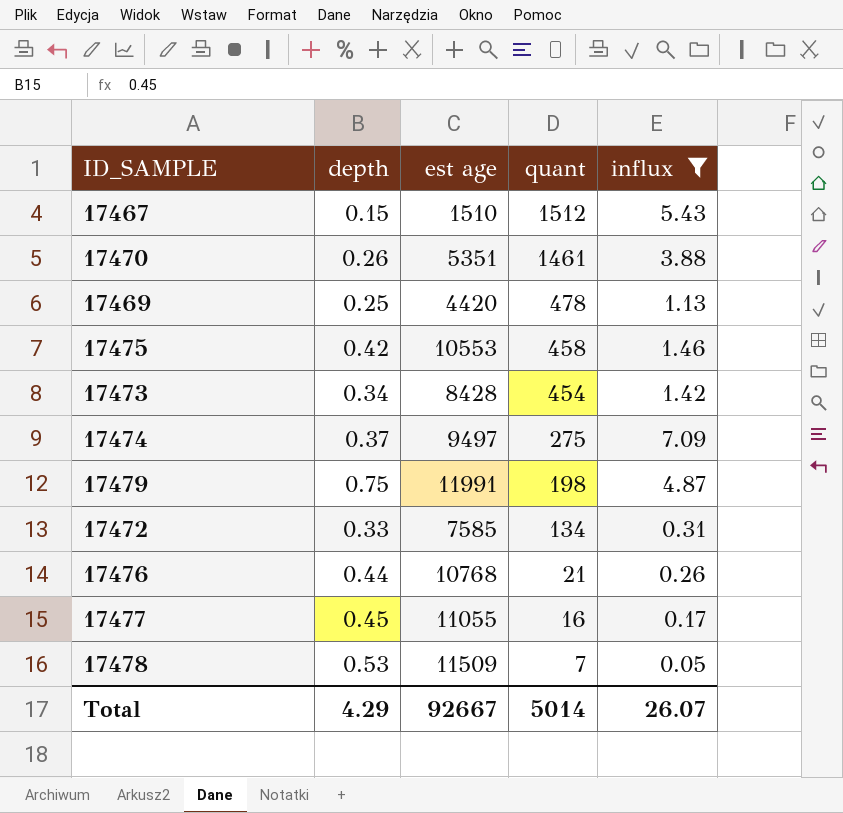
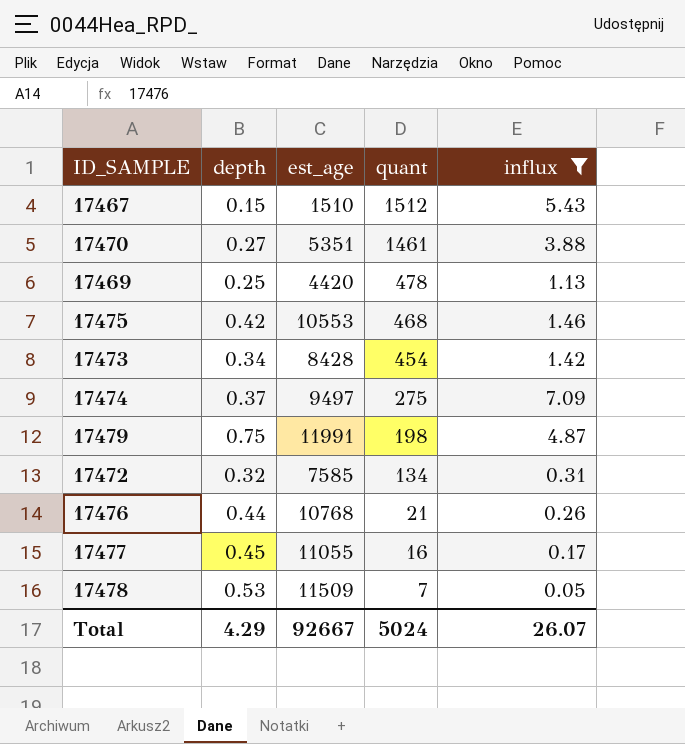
column name: est age -> est_age
17470 | depth: 0.26 -> 0.27
17475 | quant: 458 -> 468
17472 | depth: 0.33 -> 0.32
Total | quant: 5014 -> 5024

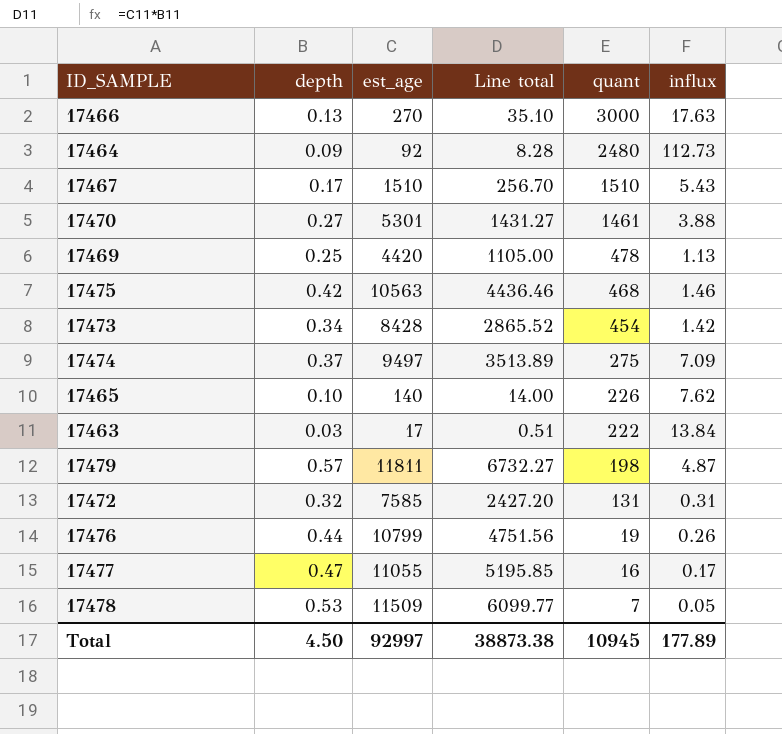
filter: influx <= 7.09 -> none
column Line total | formula: none -> [depth] * [est_age]
17467 | depth: 0.15 -> 0.17
17467 | quant: 1512 -> 1510
17470 | est_age: 5351 -> 5301
17475 | est_age: 10553 -> 10563
17479 | depth: 0.75 -> 0.57
17479 | est_age: 11991 -> 11811
17472 | quant: 134 -> 131
17476 | est_age: 10768 -> 10799
17476 | quant: 21 -> 19
17477 | depth: 0.45 -> 0.47
Total | depth: 4.29 -> 4.50
Total | est_age: 92667 -> 92997
Total | quant: 5024 -> 10945
Total | influx: 26.07 -> 177.89

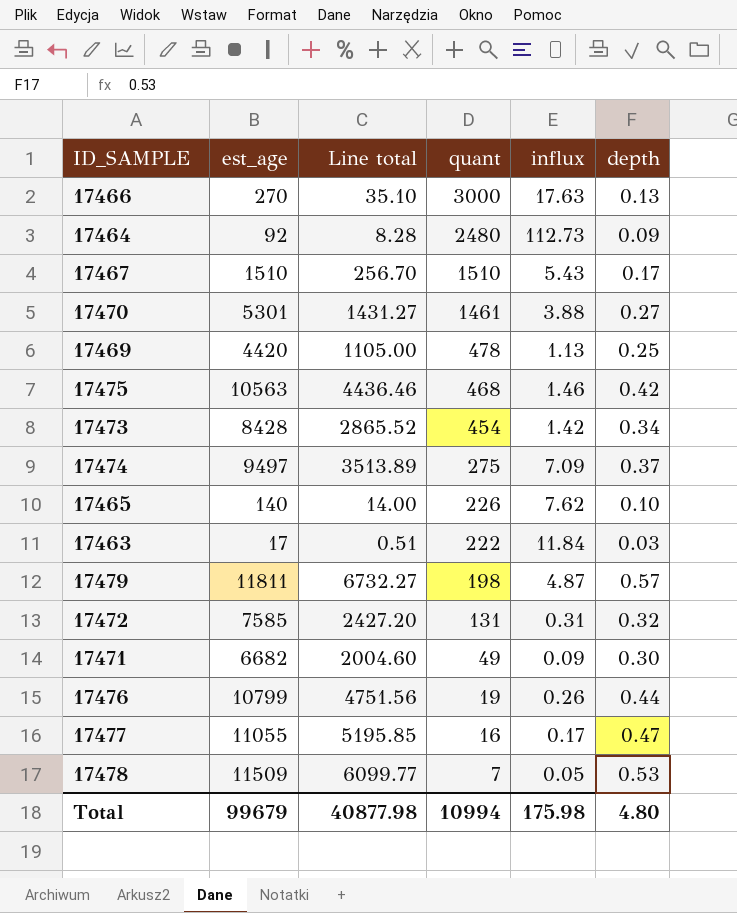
column depth | position: 2 -> 6
17463 | influx: 13.84 -> 11.84
row 17471: none -> 6682 | 2004.60 | 49 | 0.09 | 0.30
Total | est_age: 92997 -> 99679
Total | Line total: 38873.38 -> 40877.98
Total | quant: 10945 -> 10994
Total | influx: 177.89 -> 175.98
Total | depth: 4.50 -> 4.80

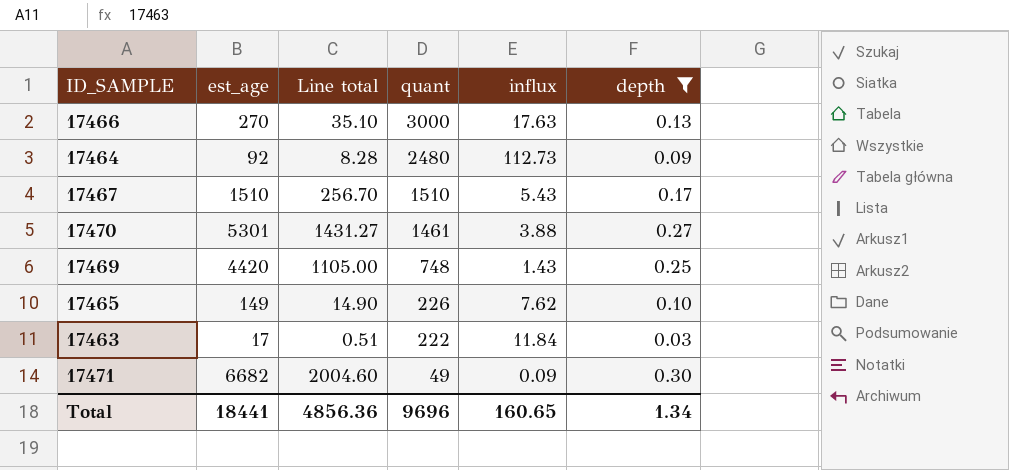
filter: none -> depth <= 0.30
17469 | quant: 478 -> 748
17469 | influx: 1.13 -> 1.43
17465 | est_age: 140 -> 149
17465 | Line total: 14.00 -> 14.90
Total | est_age: 99679 -> 18441
Total | Line total: 40877.98 -> 4856.36
Total | quant: 10994 -> 9696
Total | influx: 175.98 -> 160.65
Total | depth: 4.80 -> 1.34

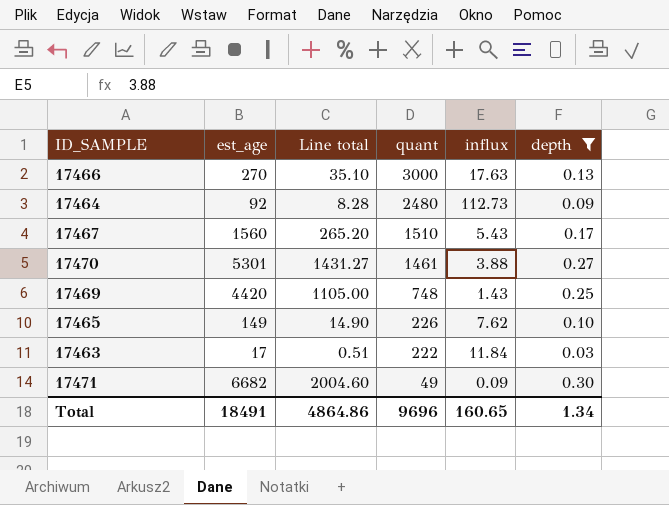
17467 | est_age: 1510 -> 1560
17467 | Line total: 256.70 -> 265.20
Total | est_age: 18441 -> 18491
Total | Line total: 4856.36 -> 4864.86

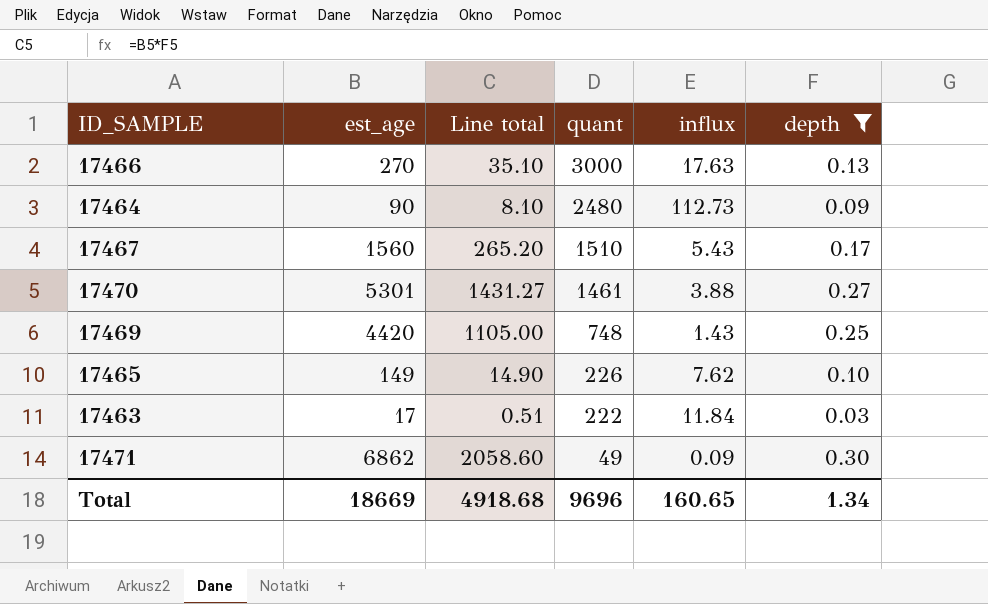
17464 | est_age: 92 -> 90
17464 | Line total: 8.28 -> 8.10
17471 | est_age: 6682 -> 6862
17471 | Line total: 2004.60 -> 2058.60
Total | est_age: 18491 -> 18669
Total | Line total: 4864.86 -> 4918.68

